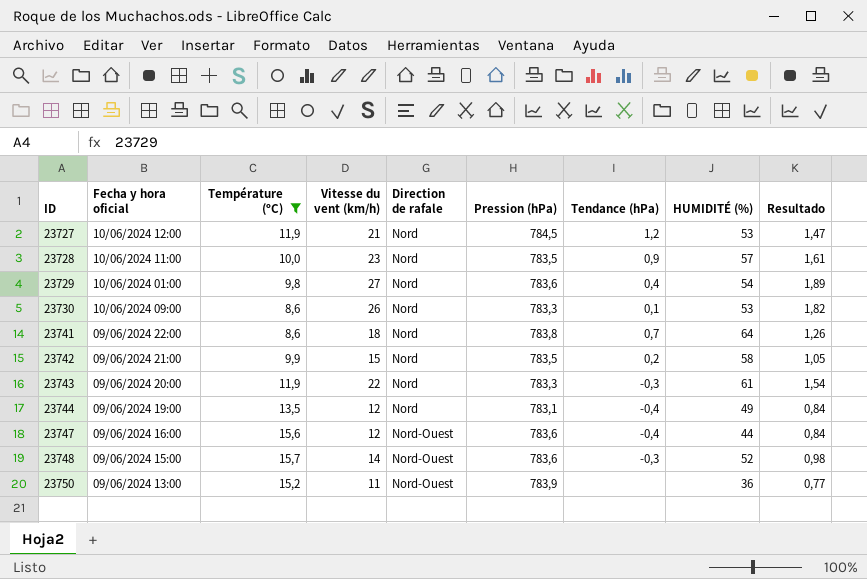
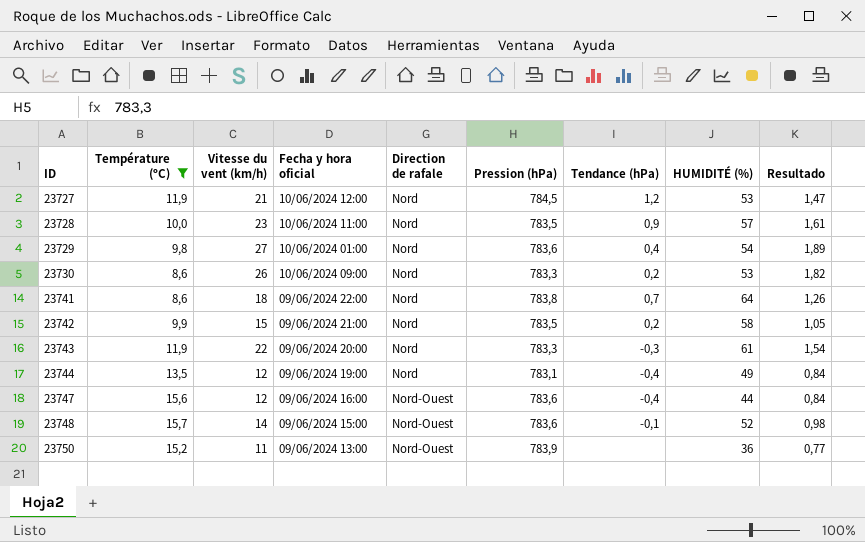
column Fecha y hora oficial | position: 2 -> 4
23730 | Tendance (hPa): 0,1 -> 0,2
23748 | Tendance (hPa): -0,3 -> -0,1

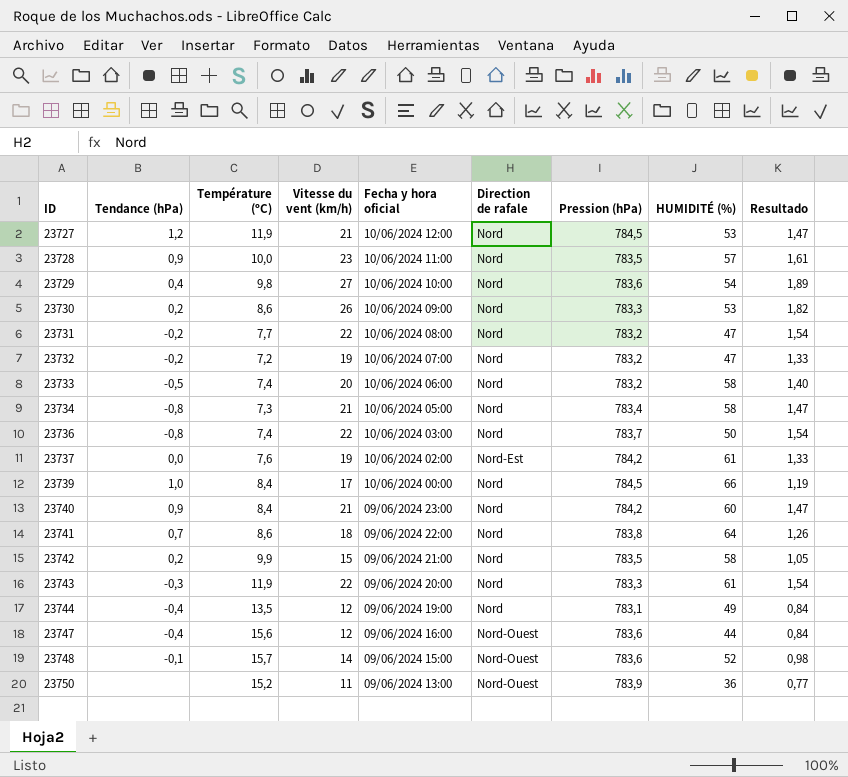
filter: Température (ºC) >= 8,6 -> none
column Tendance (hPa) | position: 7 -> 2
23729 | Fecha y hora oficial: 10/06/2024 01:00 -> 10/06/2024 10:00

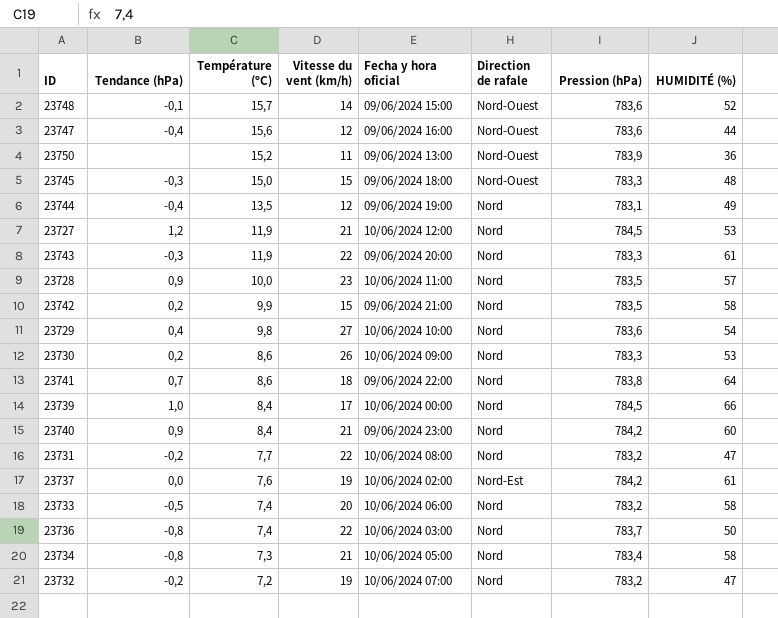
row order: ID ascending -> Température (ºC) descending
column Resultado | formula: [Vitesse du vent (km/h)] * 0,07 -> none
row 23745: none -> -0,3 | 15,0 | 15 | 09/06/2024 18:00 | Nord-Ouest | 783,3 | 48

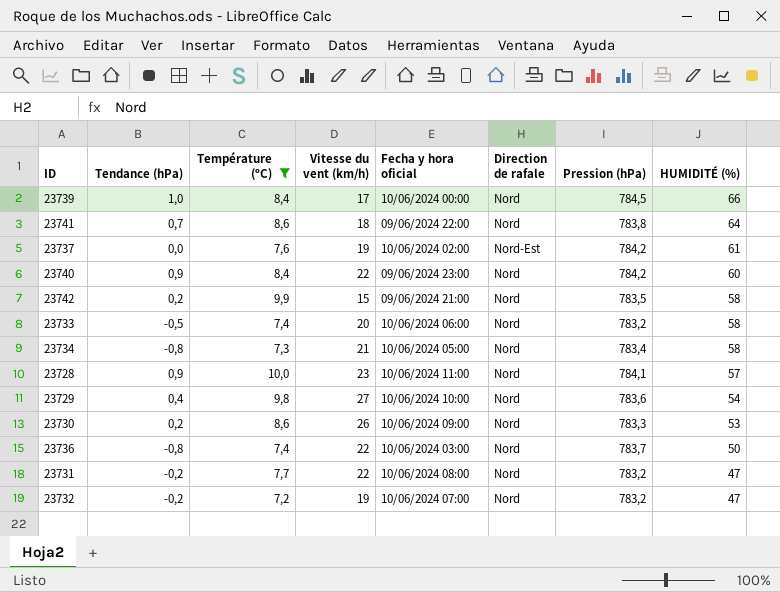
filter: none -> Température (ºC) <= 10,0
row order: Température (ºC) descending -> HUMIDITÉ (%) descending
23740 | Vitesse du vent (km/h): 21 -> 22
23728 | Pression (hPa): 783,5 -> 784,1

